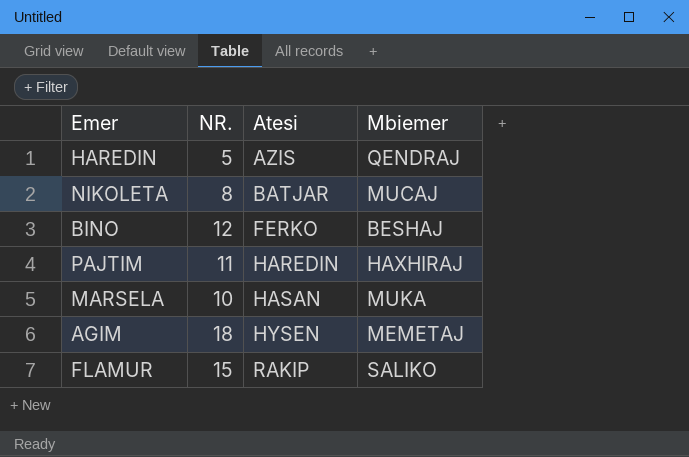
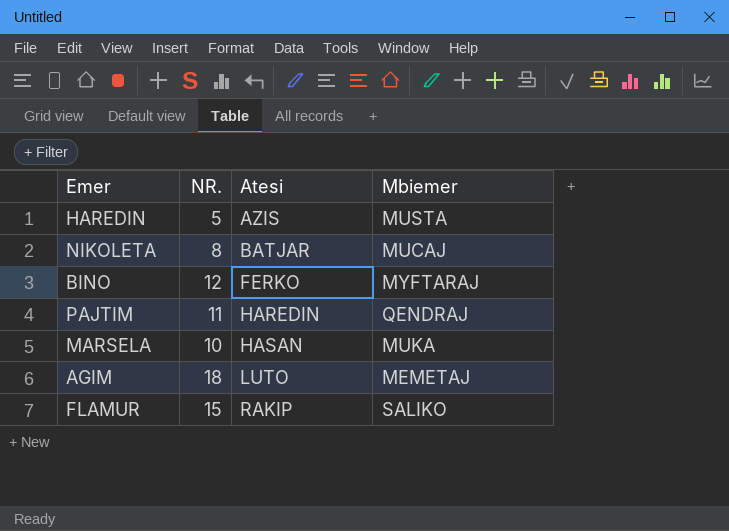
HAREDIN | Mbiemer: QENDRAJ -> MUSTA
BINO | Mbiemer: BESHAJ -> MYFTARAJ
PAJTIM | Mbiemer: HAXHIRAJ -> QENDRAJ
AGIM | Atesi: HYSEN -> LUTO

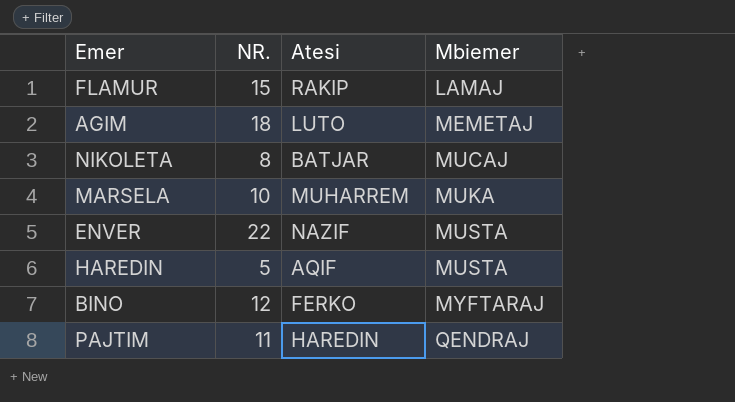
row order: Atesi ascending -> Mbiemer ascending
FLAMUR | Mbiemer: SALIKO -> LAMAJ
MARSELA | Atesi: HASAN -> MUHARREM
row ENVER: none -> 22 | NAZIF | MUSTA
HAREDIN | Atesi: AZIS -> AQIF

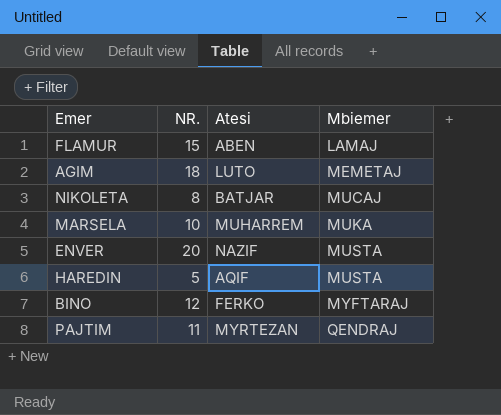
FLAMUR | Atesi: RAKIP -> ABEN
ENVER | NR.: 22 -> 20
PAJTIM | Atesi: HAREDIN -> MYRTEZAN

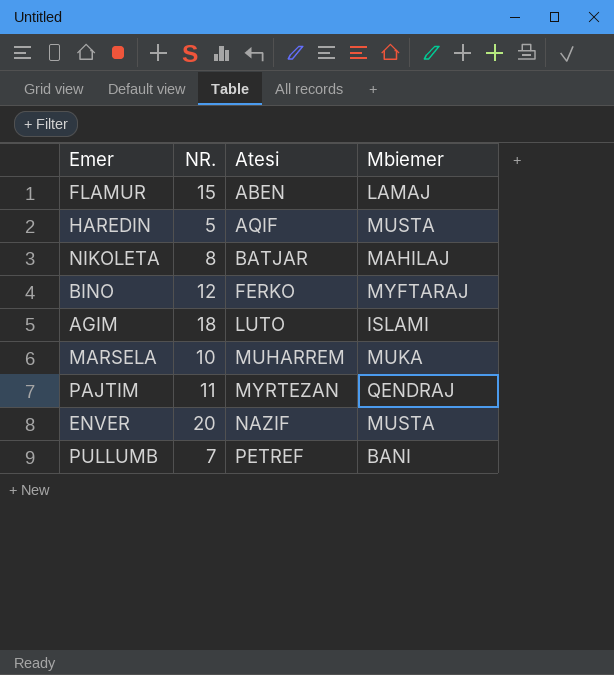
row order: Mbiemer ascending -> Atesi ascending
NIKOLETA | Mbiemer: MUCAJ -> MAHILAJ
AGIM | Mbiemer: MEMETAJ -> ISLAMI
row PULLUMB: none -> 7 | PETREF | BANI

